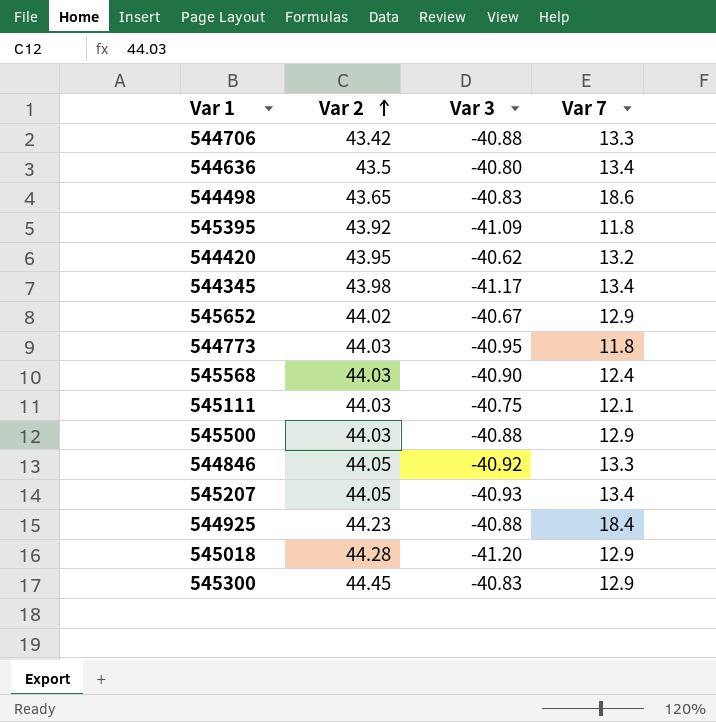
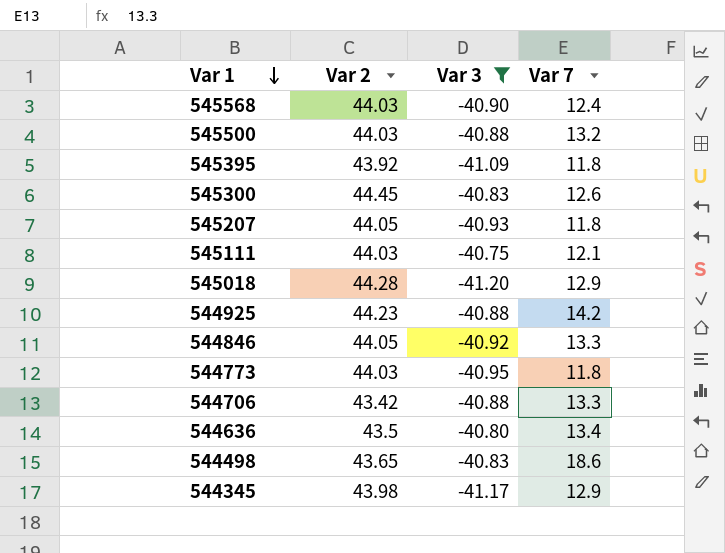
filter: none -> Var 3 <= -40.75
row order: Var 2 ascending -> Var 1 descending
545500 | Var 7: 12.9 -> 13.2
545300 | Var 7: 12.9 -> 12.6
545207 | Var 7: 13.4 -> 11.8
544925 | Var 7: 18.4 -> 14.2
544345 | Var 7: 13.4 -> 12.9

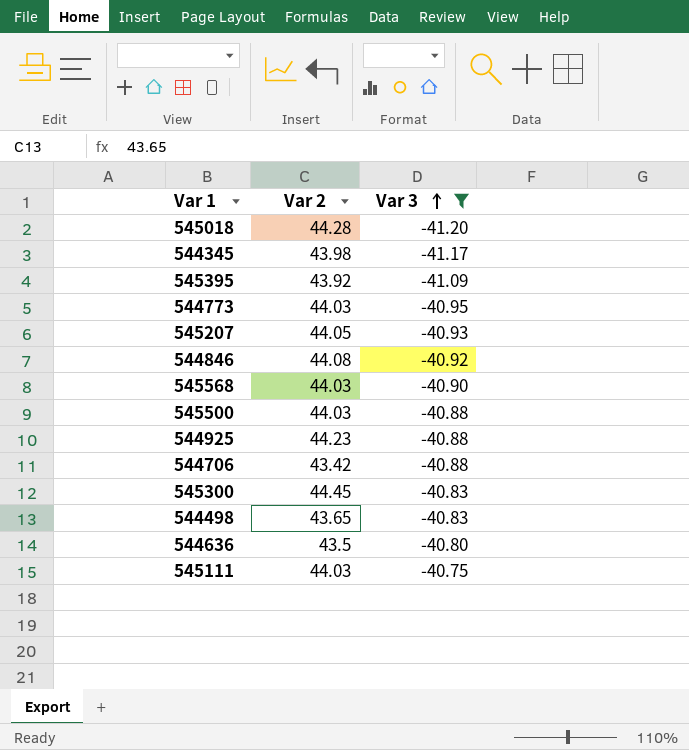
row order: Var 1 descending -> Var 3 ascending
column Var 7 | position: 4 -> none
544846 | Var 2: 44.05 -> 44.08

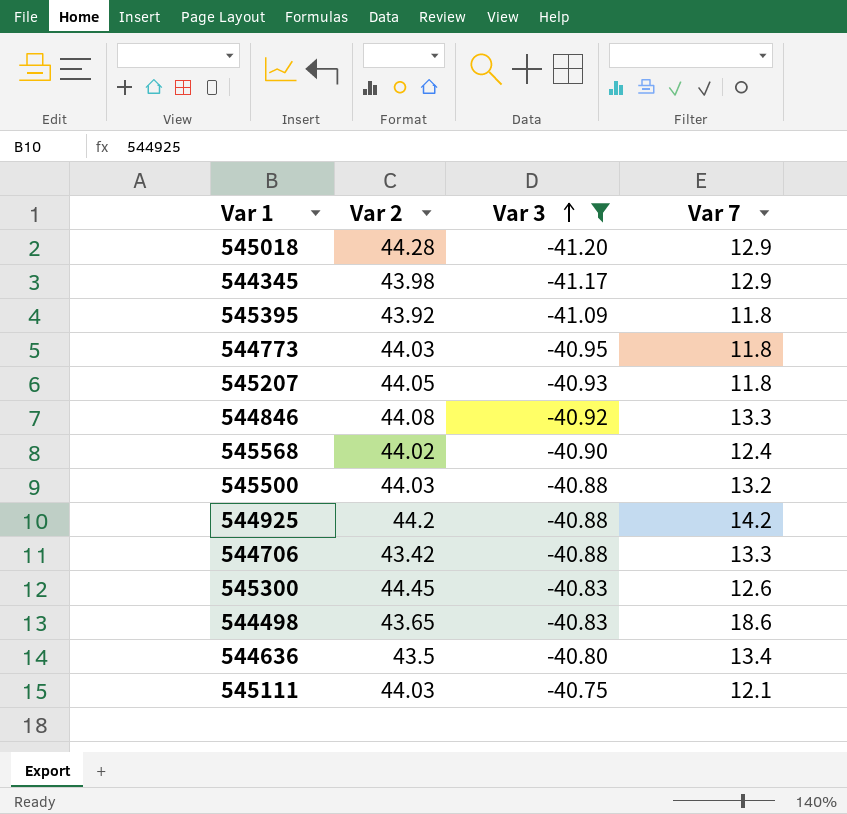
column Var 7 | position: none -> 4
545568 | Var 2: 44.03 -> 44.02
544925 | Var 2: 44.23 -> 44.2

